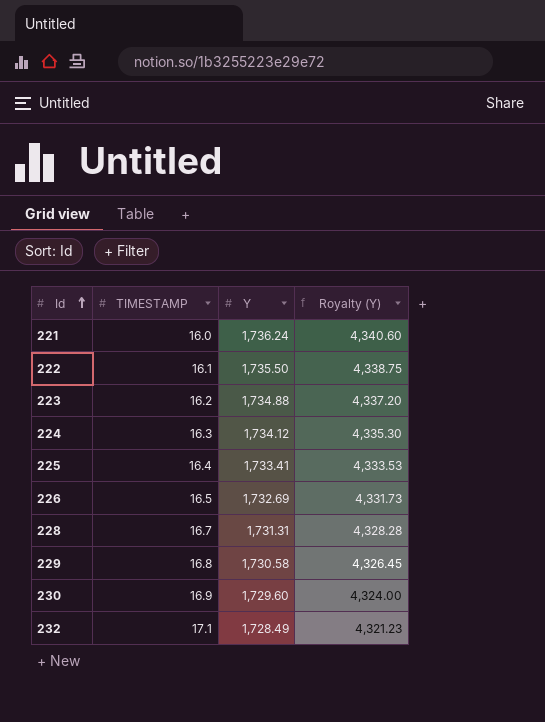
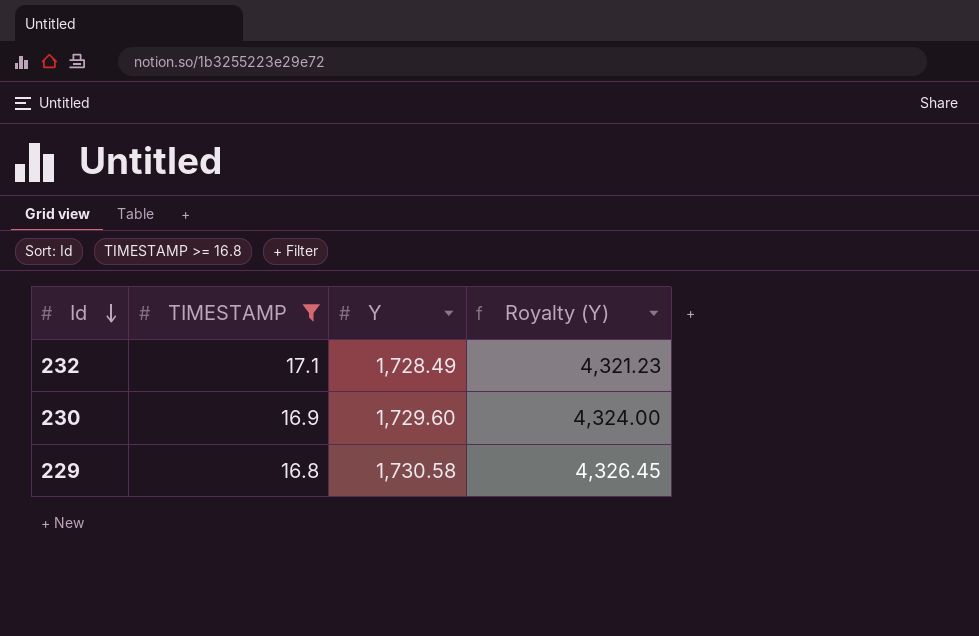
filter: none -> TIMESTAMP >= 16.8
row order: Id ascending -> Id descending

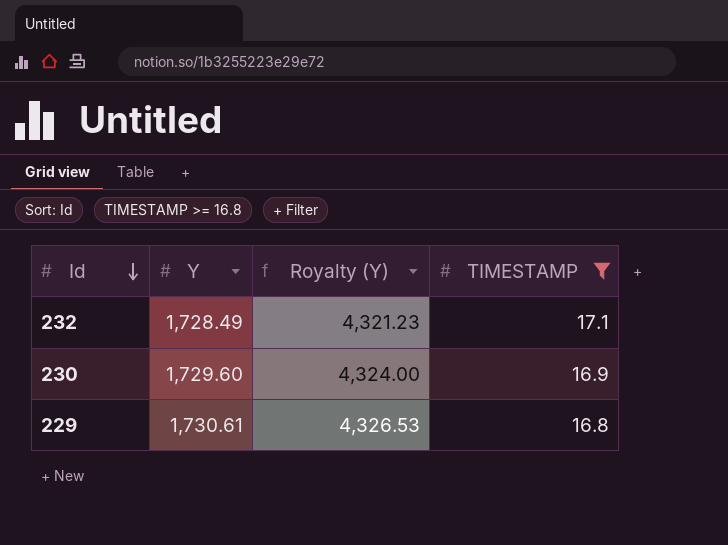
column TIMESTAMP | position: 2 -> 4
229 | Y: 1,730.58 -> 1,730.61
229 | Royalty (Y): 4,326.45 -> 4,326.53

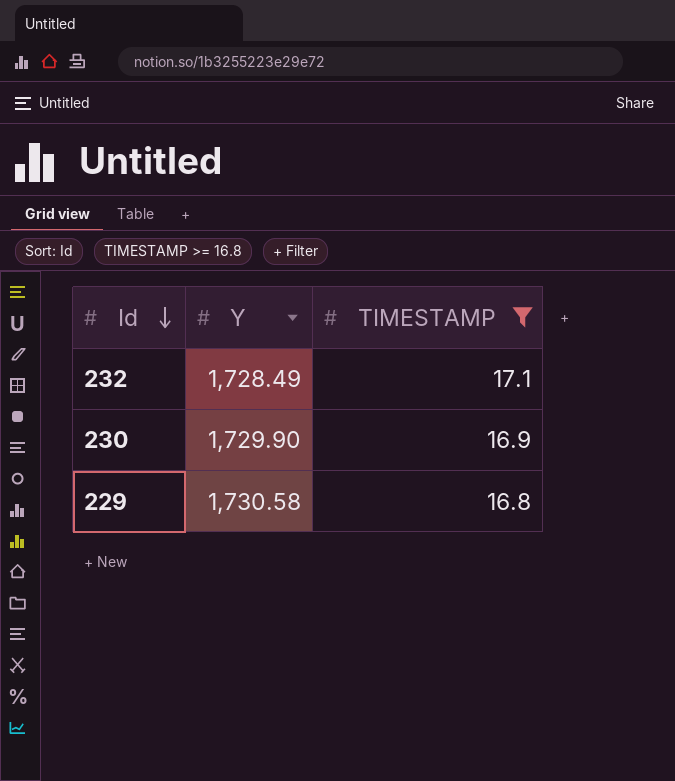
column Royalty (Y) | formula: [Y] * 2.5 -> none
230 | Y: 1,729.60 -> 1,729.90
229 | Y: 1,730.61 -> 1,730.58

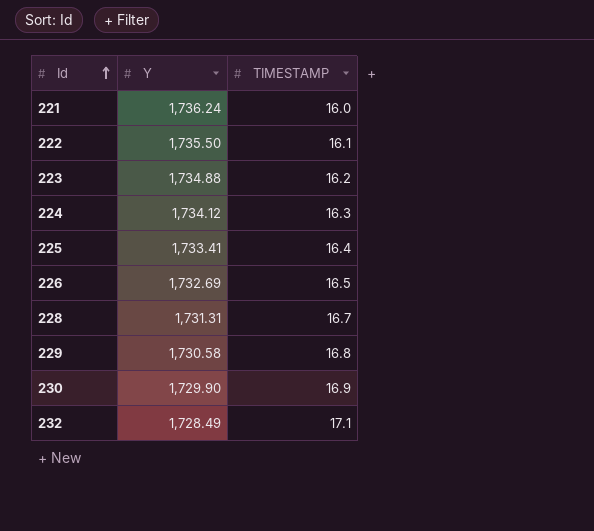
filter: TIMESTAMP >= 16.8 -> none
row order: Id descending -> Id ascending

